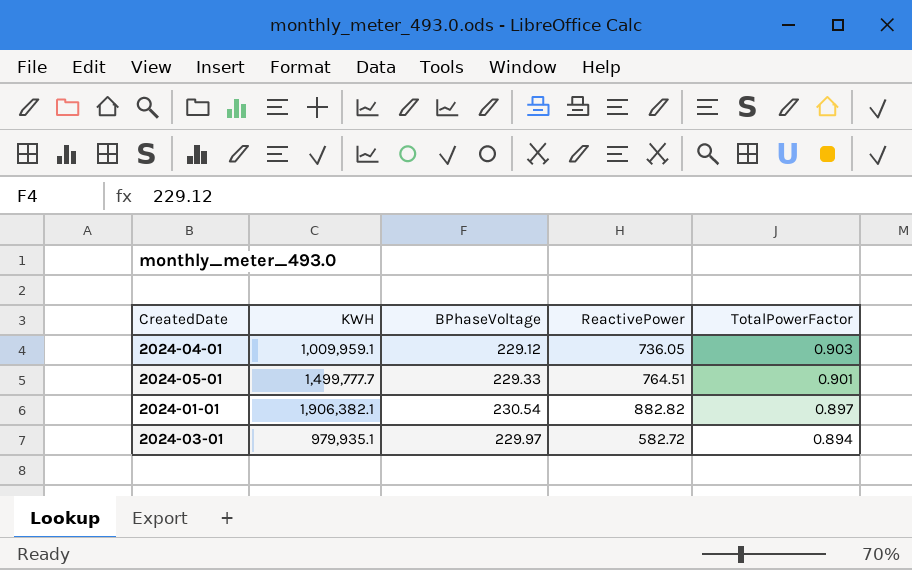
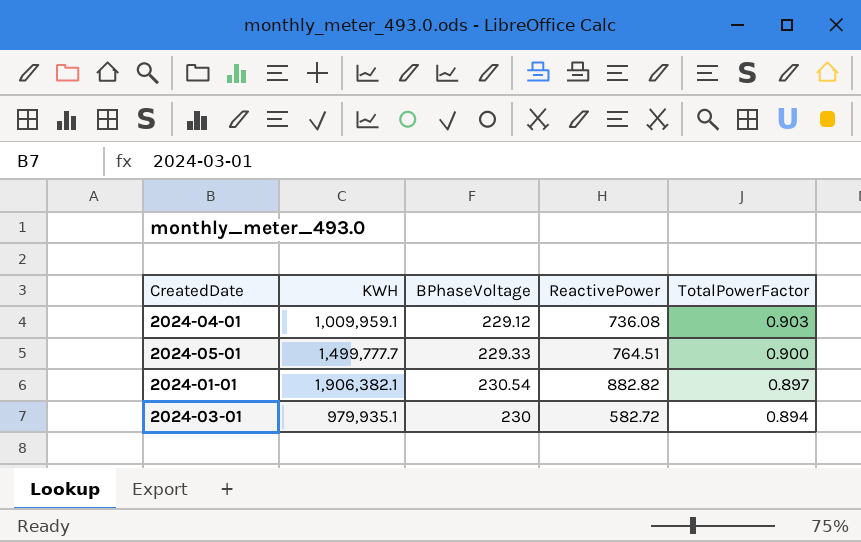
2024-04-01 | ReactivePower: 736.05 -> 736.08
2024-05-01 | TotalPowerFactor: 0.901 -> 0.900
2024-03-01 | BPhaseVoltage: 229.97 -> 230

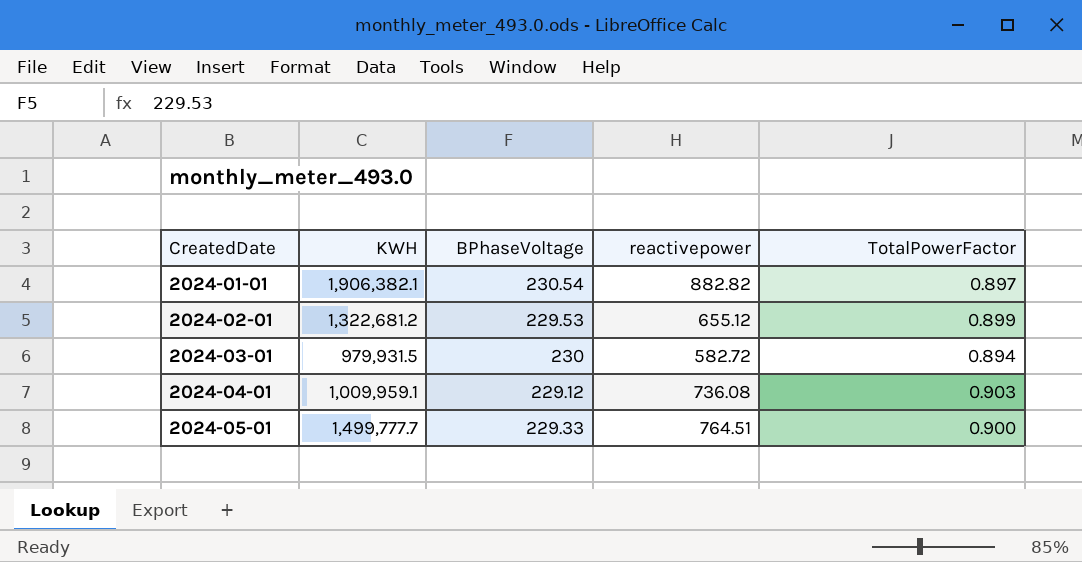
row order: TotalPowerFactor descending -> CreatedDate ascending
column name: ReactivePower -> reactivepower
row 2024-02-01: none -> 1,322,681.2 | 229.53 | 655.12 | 0.899
2024-03-01 | KWH: 979,935.1 -> 979,931.5

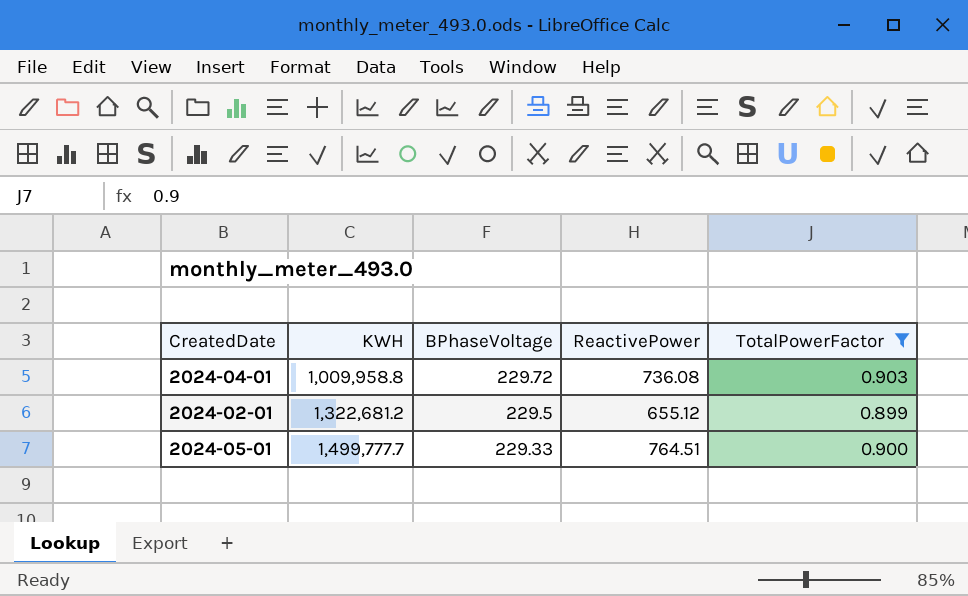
filter: none -> TotalPowerFactor >= 0.899
row order: CreatedDate ascending -> KWH ascending
column name: reactivepower -> ReactivePower
2024-04-01 | KWH: 1,009,959.1 -> 1,009,958.8
2024-04-01 | BPhaseVoltage: 229.12 -> 229.72
2024-02-01 | BPhaseVoltage: 229.53 -> 229.5

